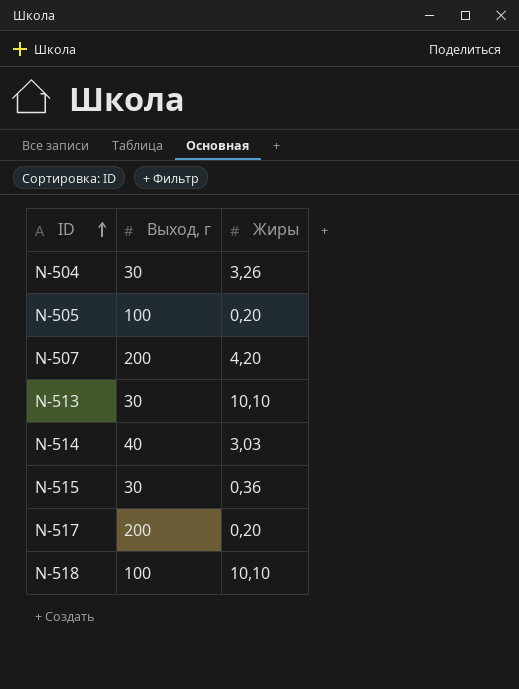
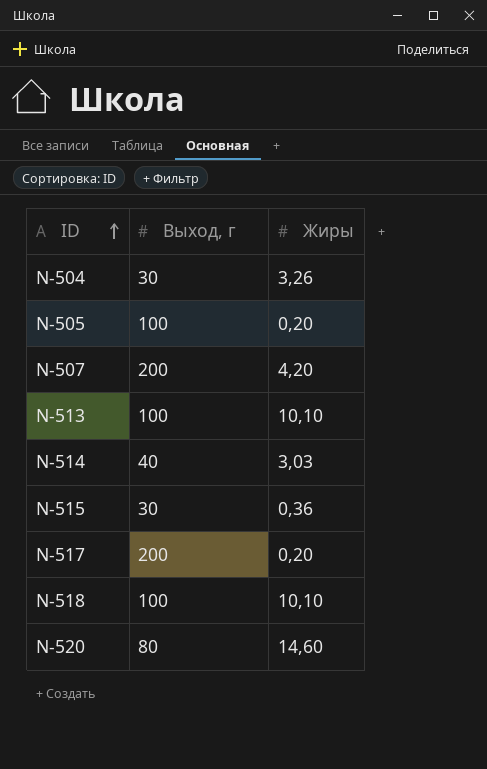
N-513 | Выход, г: 30 -> 100
row N-520: none -> 80 | 14,60

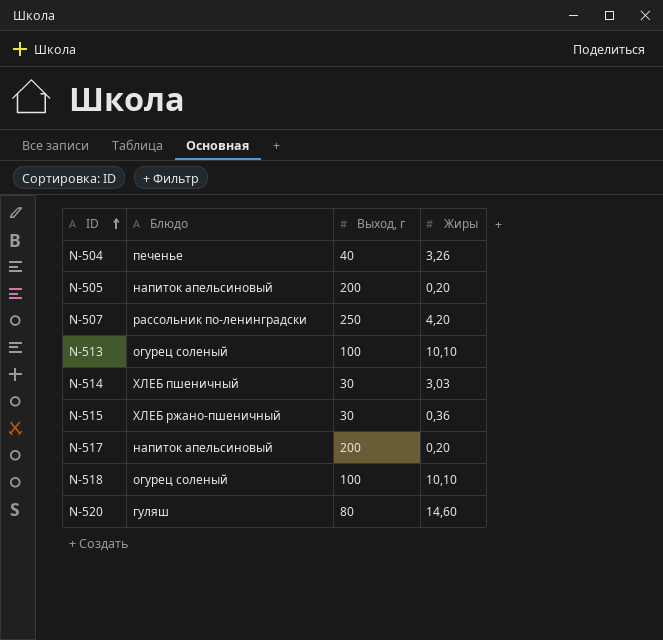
column Блюдо | position: none -> 2
N-504 | Выход, г: 30 -> 40
N-505 | Выход, г: 100 -> 200
N-507 | Выход, г: 200 -> 250
N-514 | Выход, г: 40 -> 30

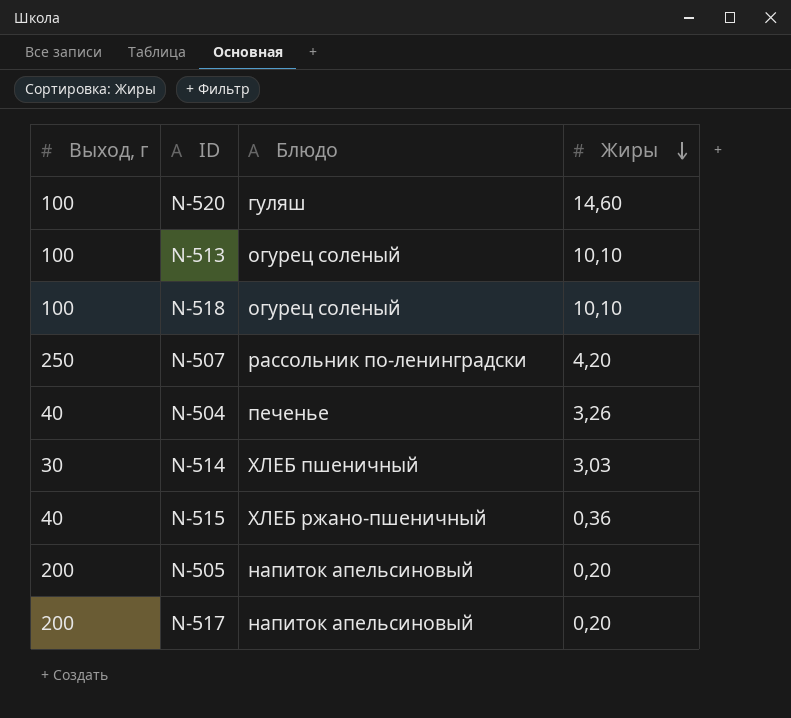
row order: ID ascending -> Жиры descending
column Выход, г | position: 3 -> 1
N-520 | Выход, г: 80 -> 100
N-515 | Выход, г: 30 -> 40

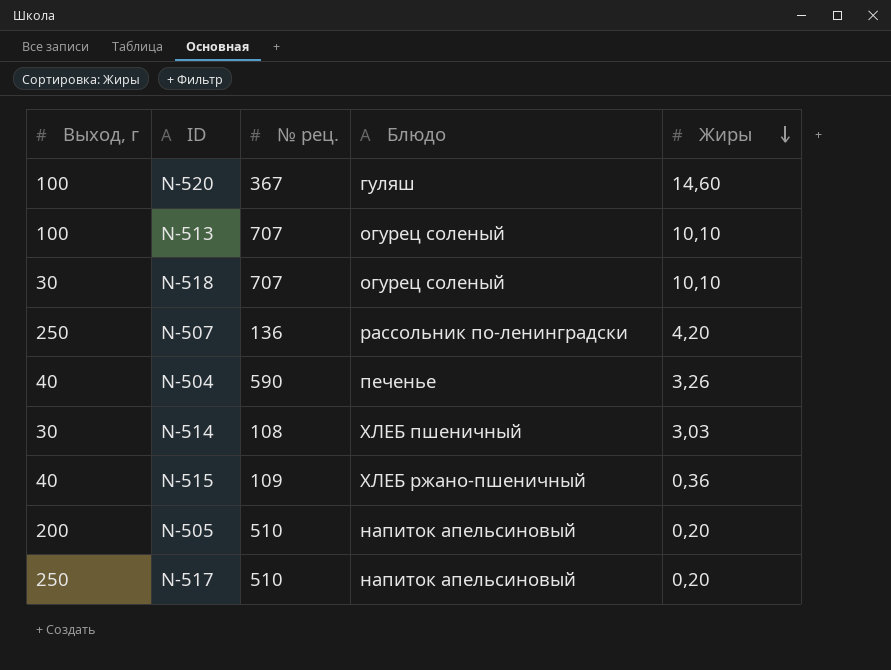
column № рец. | position: none -> 3
N-518 | Выход, г: 100 -> 30
N-517 | Выход, г: 200 -> 250

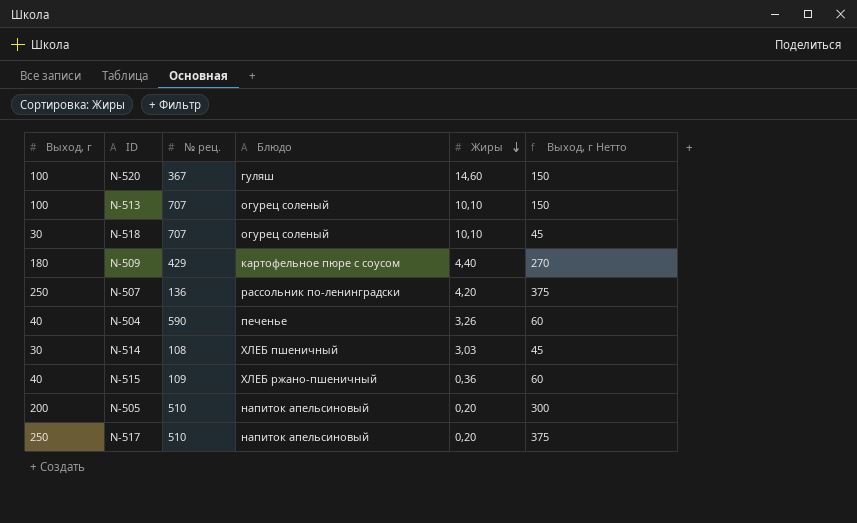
column Выход, г Нетто | formula: none -> [Выход, г] * 1,5
row N-509: none -> 180 | 429 | картофельное пюре с соусом | 4,40 | 270

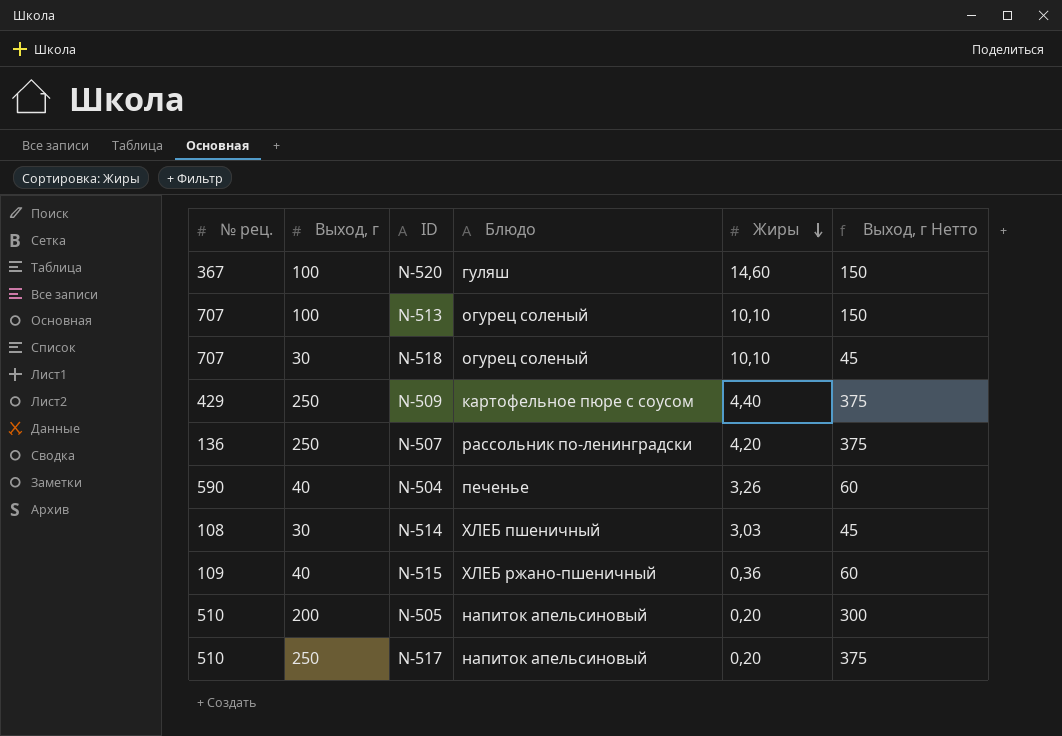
column № рец. | position: 3 -> 1
N-509 | Выход, г: 180 -> 250
N-509 | Выход, г Нетто: 270 -> 375

